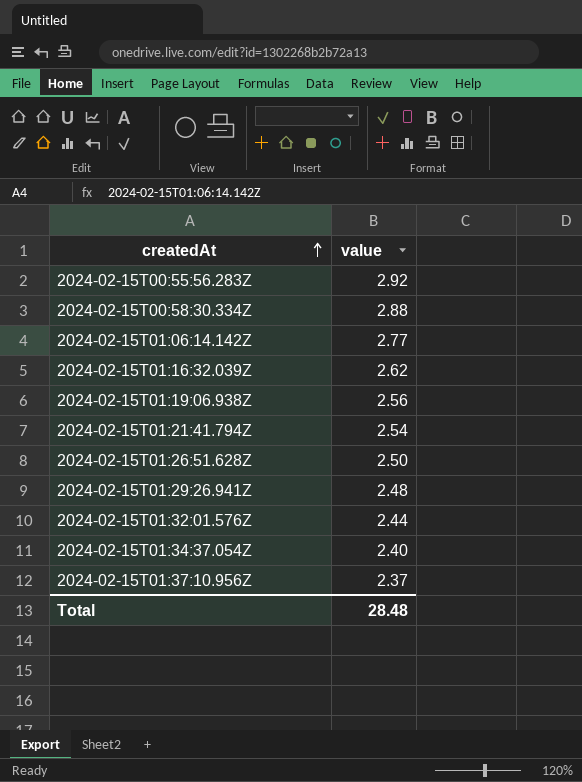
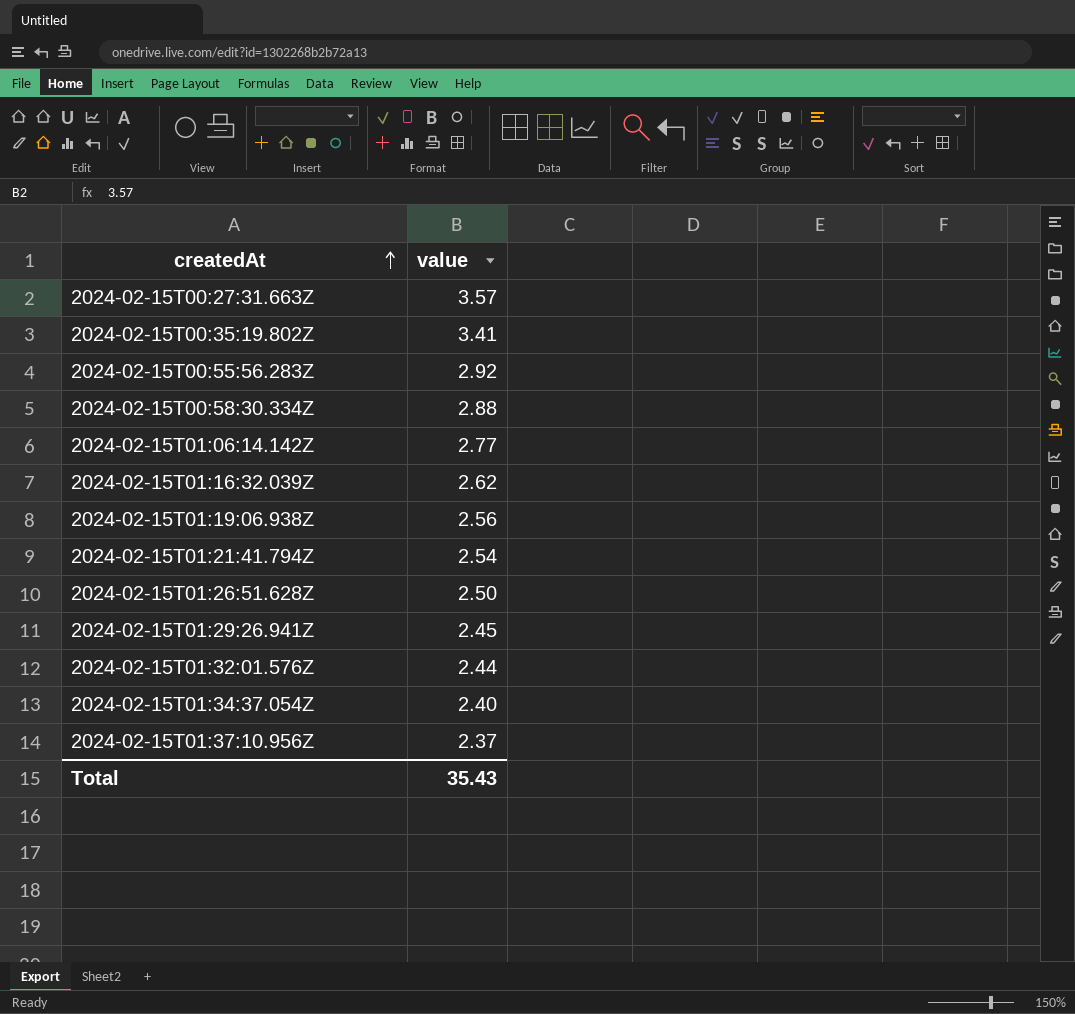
row 2024-02-15T00:27:31.663Z: none -> 3.57
row 2024-02-15T00:35:19.802Z: none -> 3.41
2024-02-15T01:29:26.941Z | value: 2.48 -> 2.45
Total | value: 28.48 -> 35.43

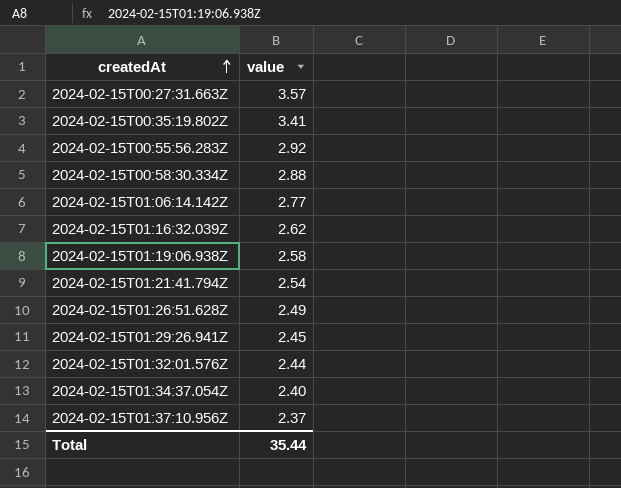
2024-02-15T01:19:06.938Z | value: 2.56 -> 2.58
2024-02-15T01:26:51.628Z | value: 2.50 -> 2.49
Total | value: 35.43 -> 35.44

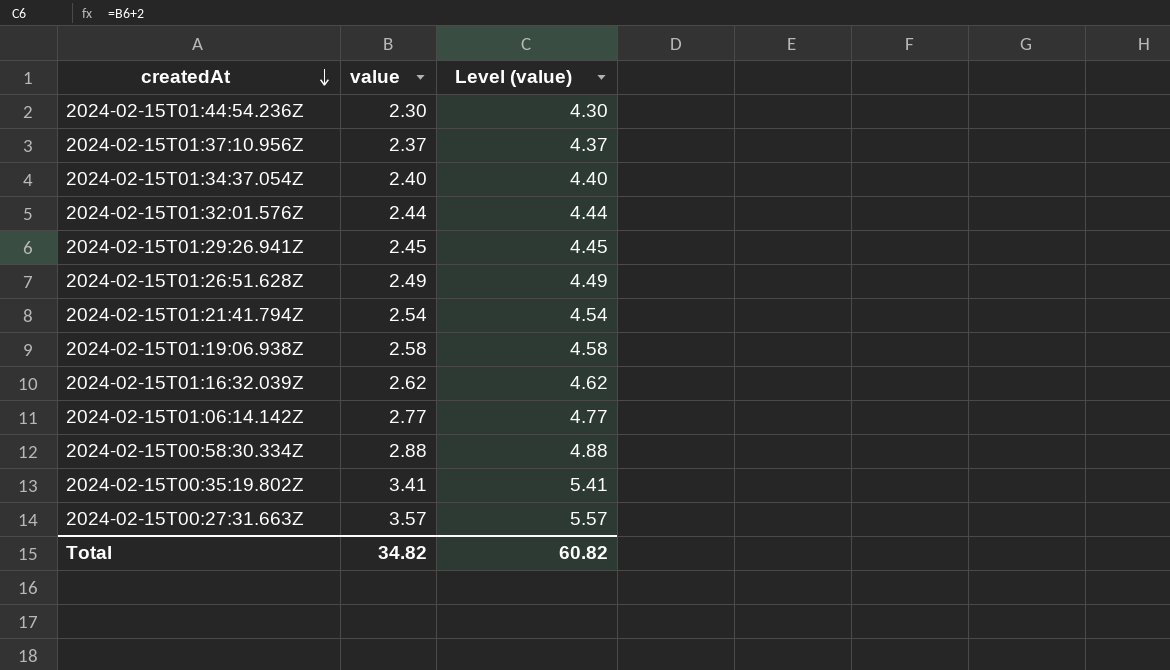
row order: createdAt ascending -> createdAt descending
column Level (value) | formula: none -> [value] + 2
row 2024-02-15T00:55:56.283Z: 2.92 -> none
row 2024-02-15T01:44:54.236Z: none -> 2.30 | 4.30
Total | value: 35.44 -> 34.82

